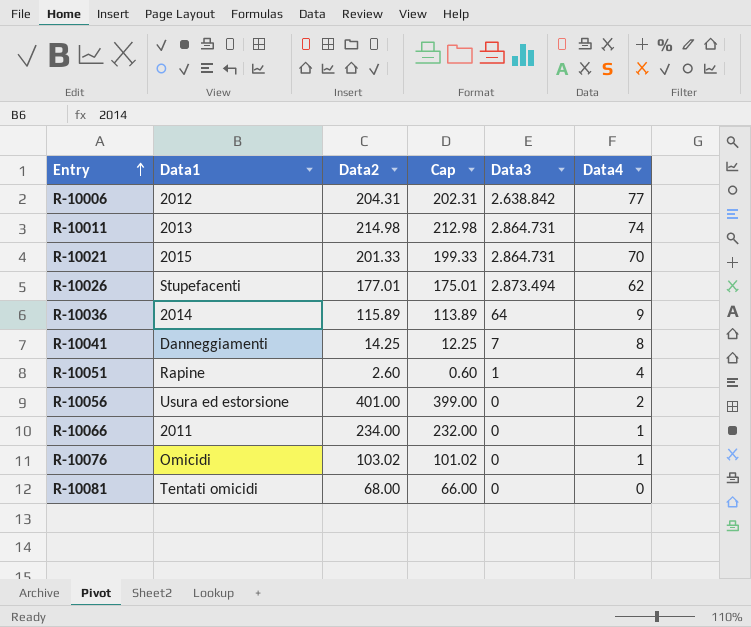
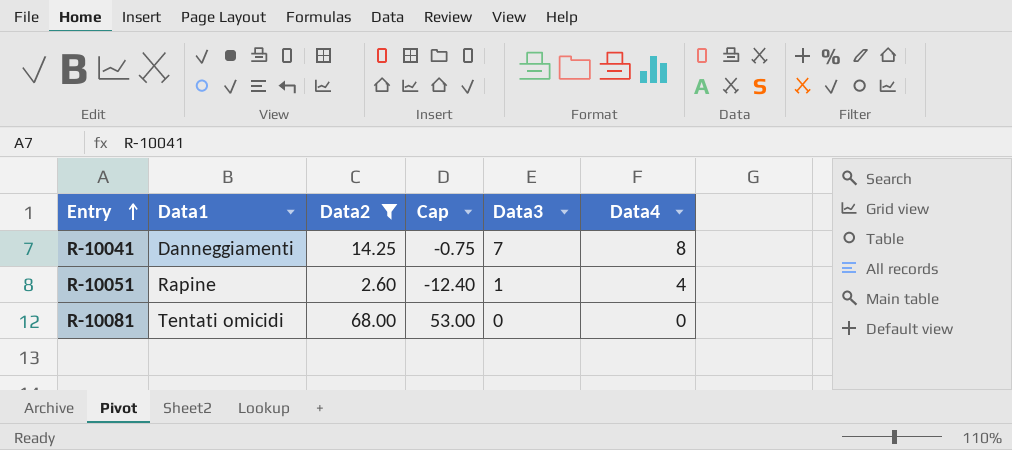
filter: none -> Data2 <= 68.00
column Cap | formula: [Data2] - 2 -> [Data2] - 15

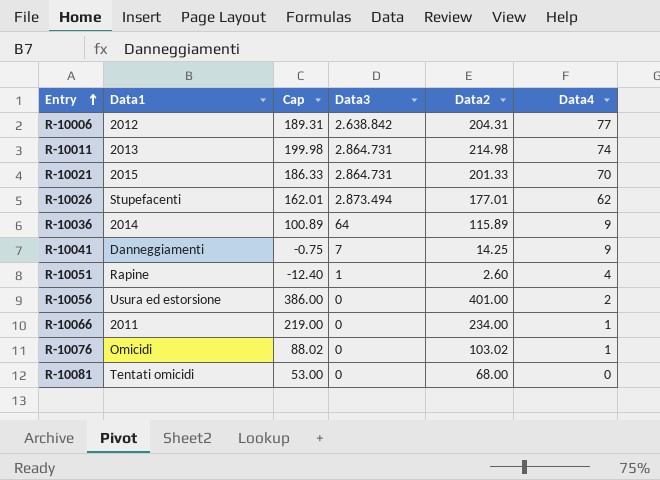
filter: Data2 <= 68.00 -> none
column Data2 | position: 3 -> 5
R-10041 | Data4: 8 -> 9

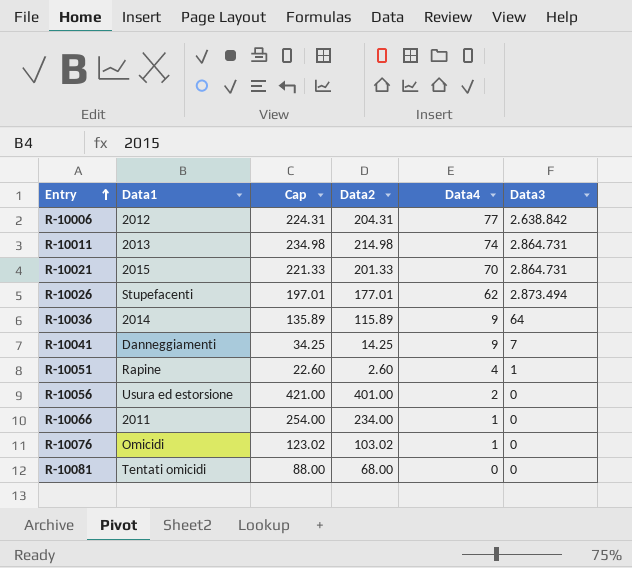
column Cap | formula: [Data2] - 15 -> [Data2] + 20
column Data3 | position: 4 -> 6

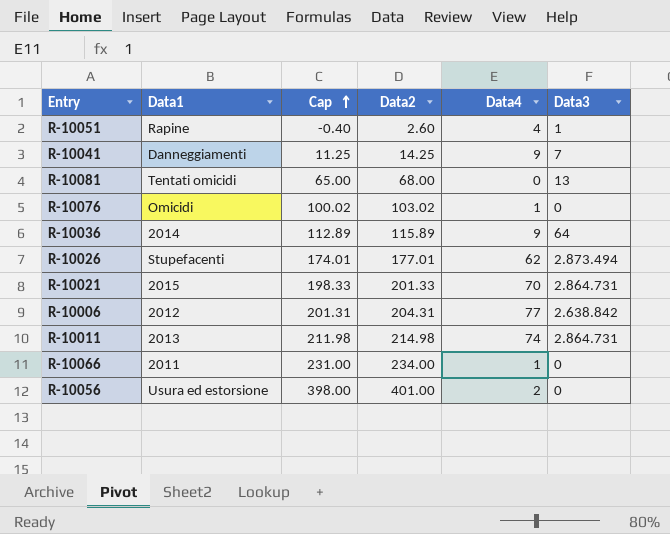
row order: Entry ascending -> Cap ascending
column Cap | formula: [Data2] + 20 -> [Data2] - 3
R-10081 | Data3: 0 -> 13

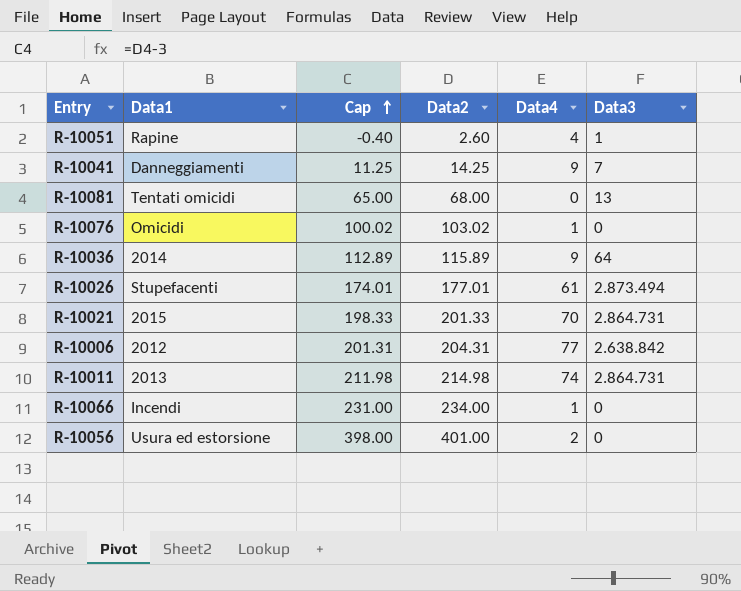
R-10026 | Data4: 62 -> 61
R-10066 | Data1: 2011 -> Incendi

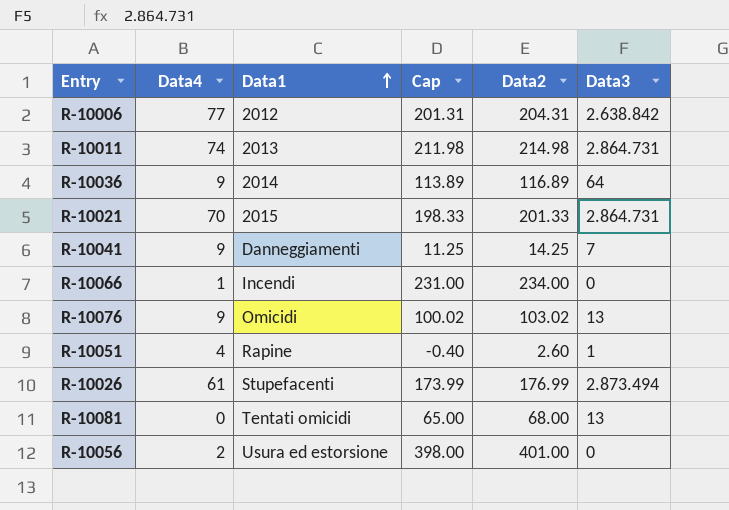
row order: Cap ascending -> Data1 ascending
column Data4 | position: 5 -> 2
R-10036 | Cap: 112.89 -> 113.89
R-10036 | Data2: 115.89 -> 116.89
R-10076 | Data4: 1 -> 9
R-10076 | Data3: 0 -> 13
R-10026 | Cap: 174.01 -> 173.99
R-10026 | Data2: 177.01 -> 176.99

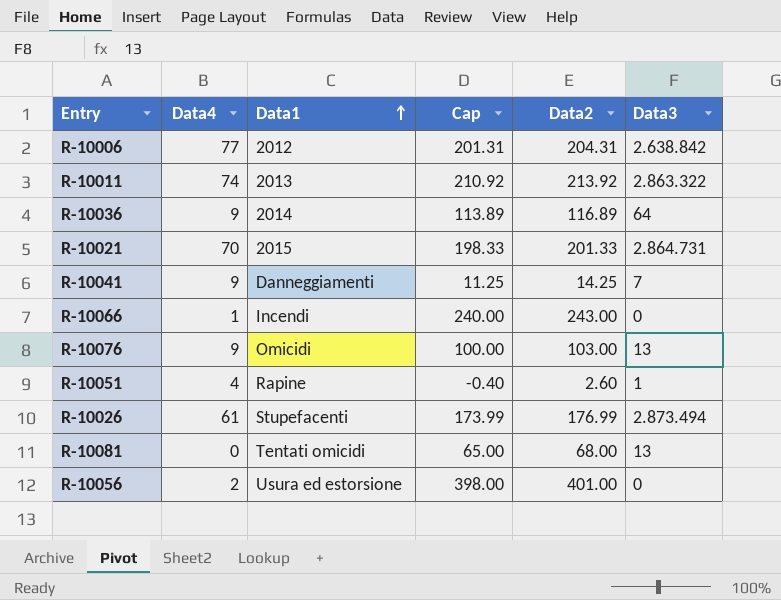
R-10011 | Cap: 211.98 -> 210.92
R-10011 | Data2: 214.98 -> 213.92
R-10011 | Data3: 2.864.731 -> 2.863.322
R-10066 | Cap: 231.00 -> 240.00
R-10066 | Data2: 234.00 -> 243.00
R-10076 | Cap: 100.02 -> 100.00
R-10076 | Data2: 103.02 -> 103.00

